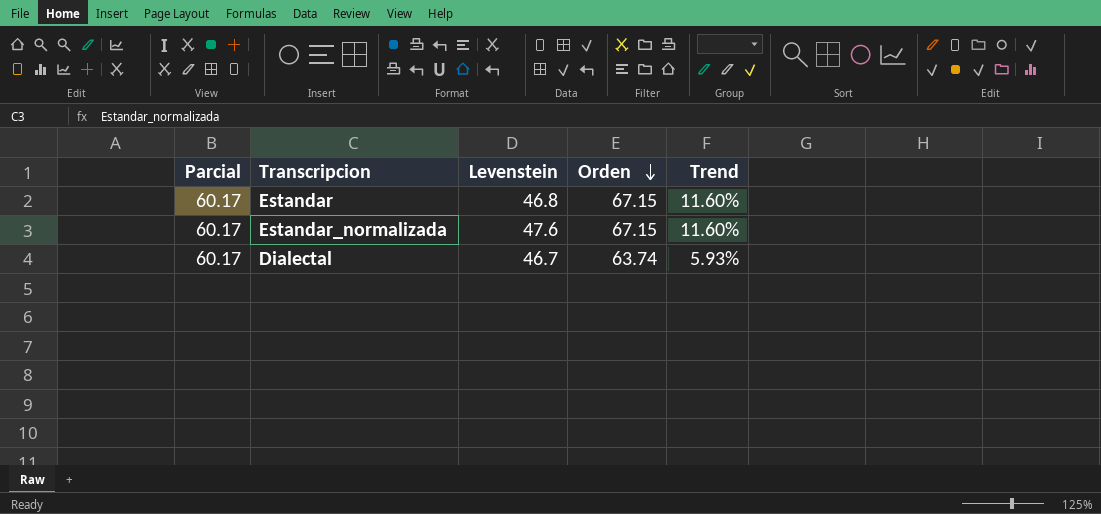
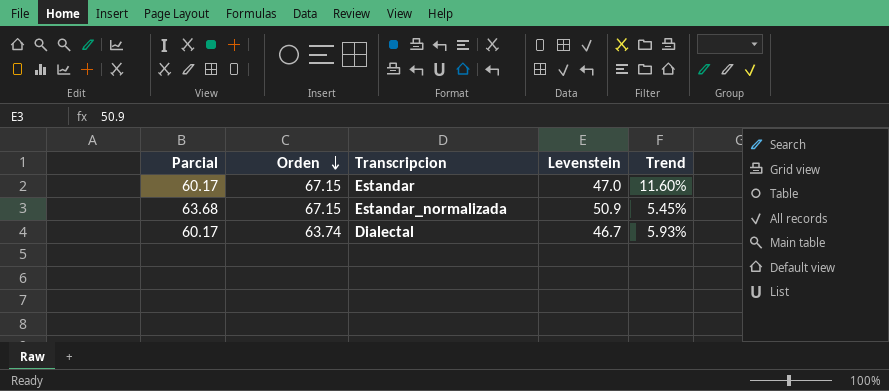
column Orden | position: 4 -> 2
Estandar | Levenstein: 46.8 -> 47.0
Estandar_normalizada | Parcial: 60.17 -> 63.68
Estandar_normalizada | Levenstein: 47.6 -> 50.9
Estandar_normalizada | Trend: 11.60% -> 5.45%

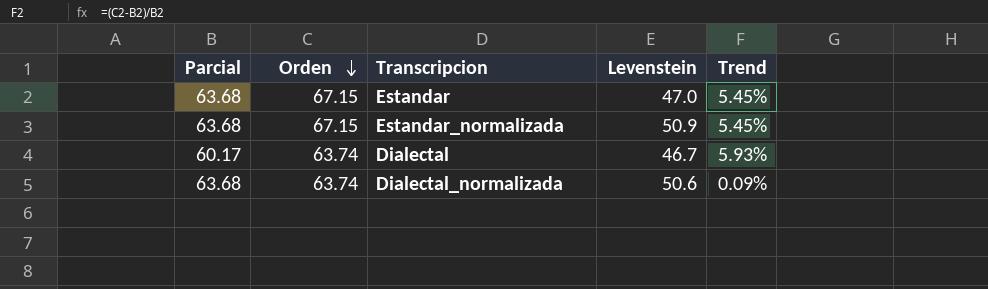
Estandar | Parcial: 60.17 -> 63.68
Estandar | Trend: 11.60% -> 5.45%
row Dialectal_normalizada: none -> 63.68 | 63.74 | 50.6 | 0.09%

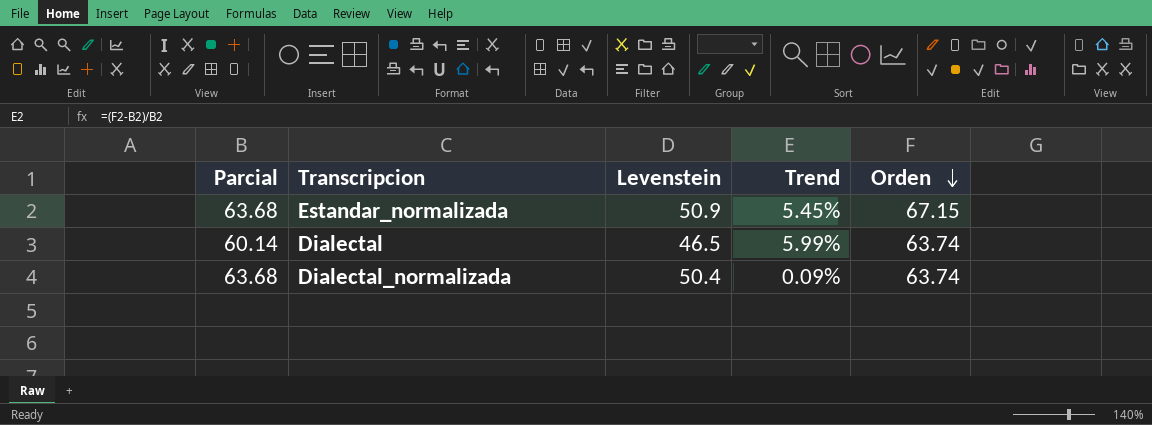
column Orden | position: 2 -> 5
row Estandar: 63.68 | 67.15 | 47.0 | 5.45% -> none
Dialectal | Parcial: 60.17 -> 60.14
Dialectal | Levenstein: 46.7 -> 46.5
Dialectal | Trend: 5.93% -> 5.99%
Dialectal_normalizada | Levenstein: 50.6 -> 50.4

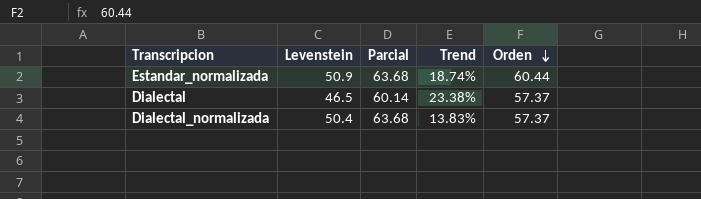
column Parcial | position: 1 -> 3
column Trend | formula: ([Orden] - [Parcial]) / [Parcial] -> ([Orden] - [Levenstein]) / [Levenstein]
Estandar_normalizada | Orden: 67.15 -> 60.44
Dialectal | Orden: 63.74 -> 57.37
Dialectal_normalizada | Orden: 63.74 -> 57.37

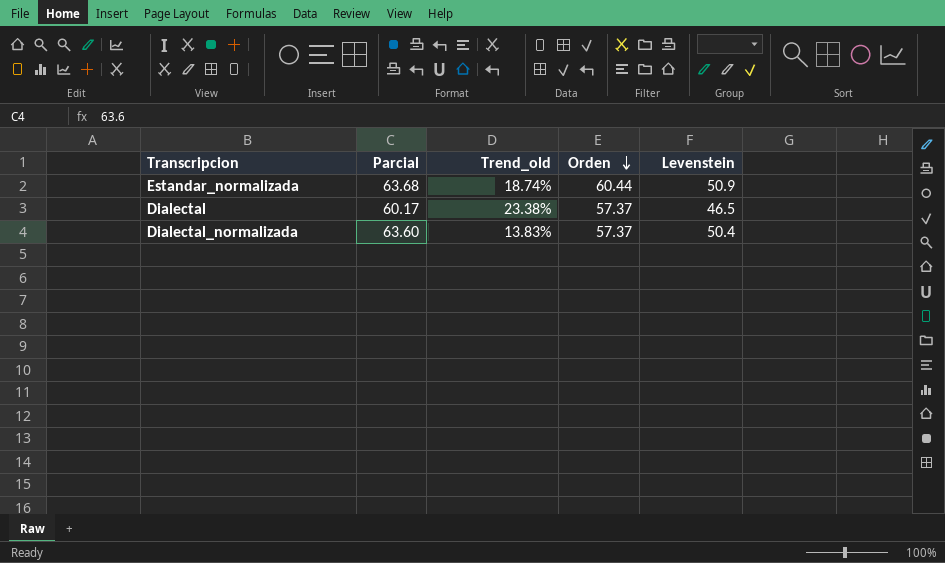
column name: Trend -> Trend_old
column Levenstein | position: 2 -> 5
Dialectal | Parcial: 60.14 -> 60.17
Dialectal_normalizada | Parcial: 63.68 -> 63.60

